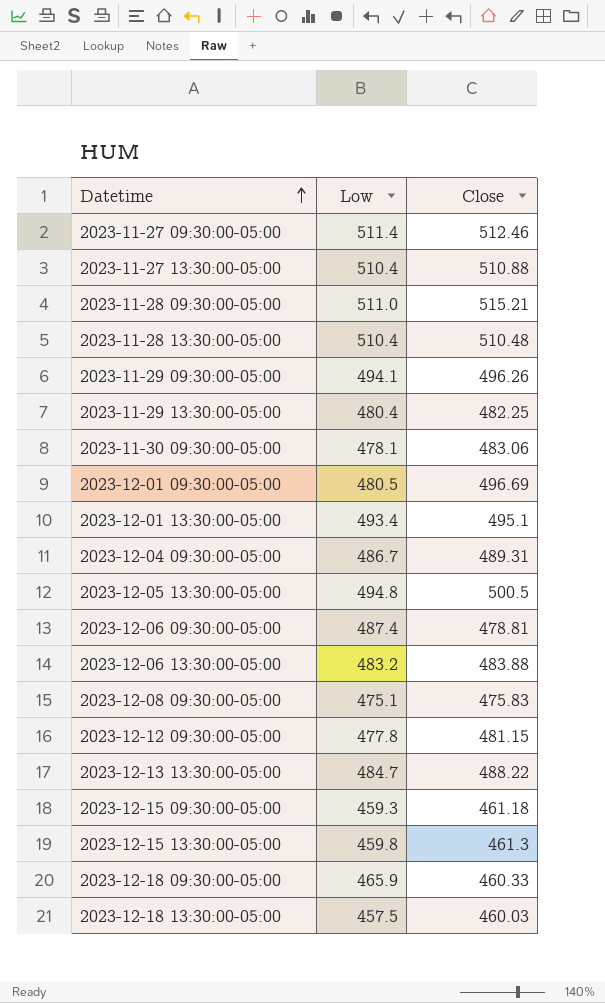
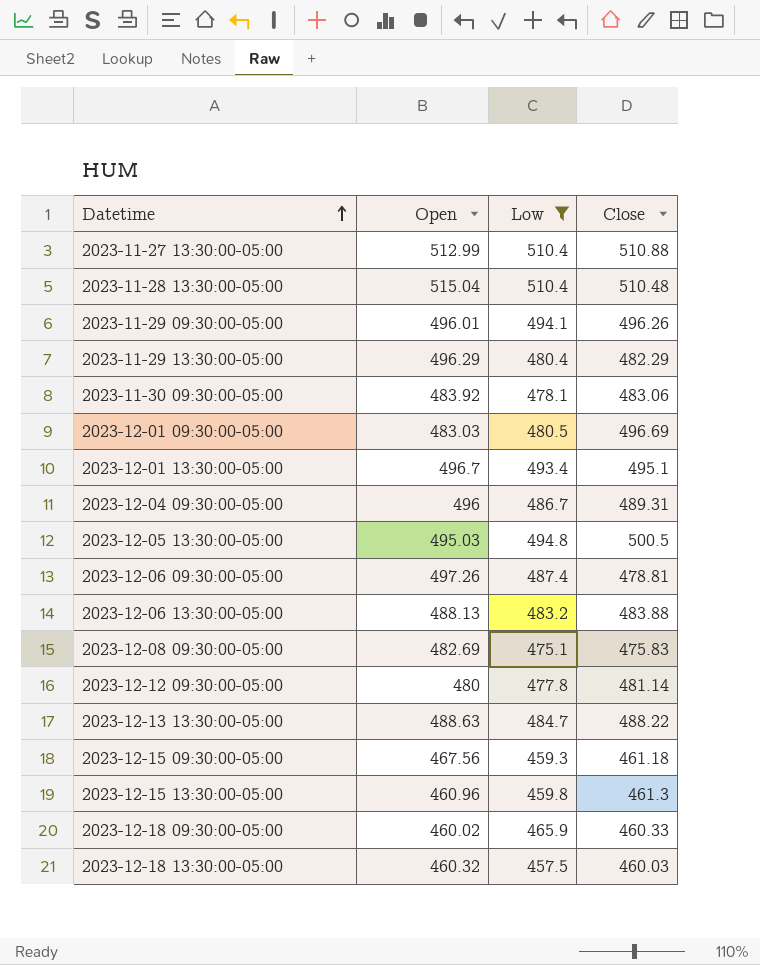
filter: none -> Low <= 510.4
column Open | position: none -> 2
2023-11-29 13:30:00-05:00 | Close: 482.25 -> 482.29
2023-12-12 09:30:00-05:00 | Close: 481.15 -> 481.14

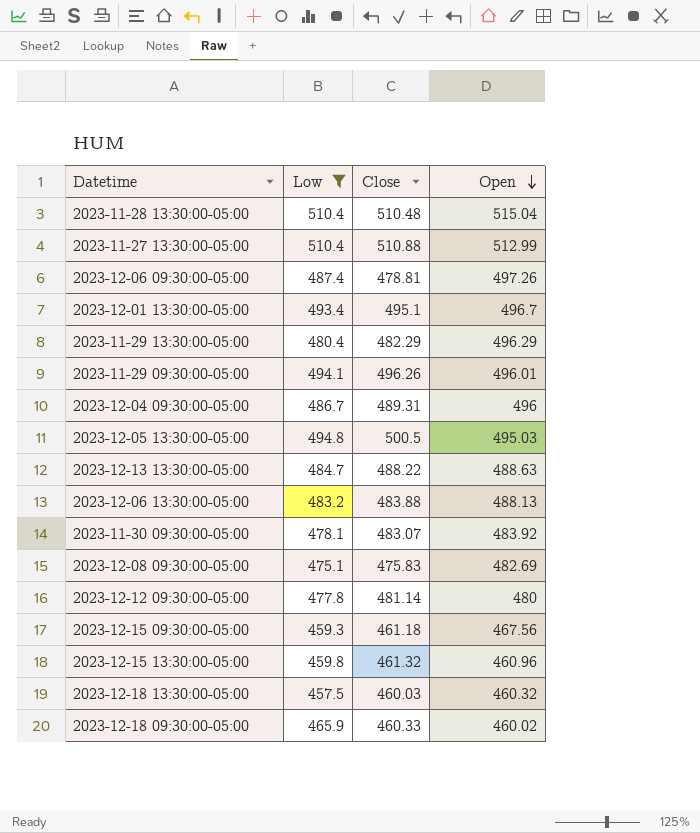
row order: Datetime ascending -> Open descending
column Open | position: 2 -> 4
row 2023-12-01 09:30:00-05:00: 483.03 | 480.5 | 496.69 -> none
2023-11-30 09:30:00-05:00 | Close: 483.06 -> 483.07
2023-12-15 13:30:00-05:00 | Close: 461.3 -> 461.32

